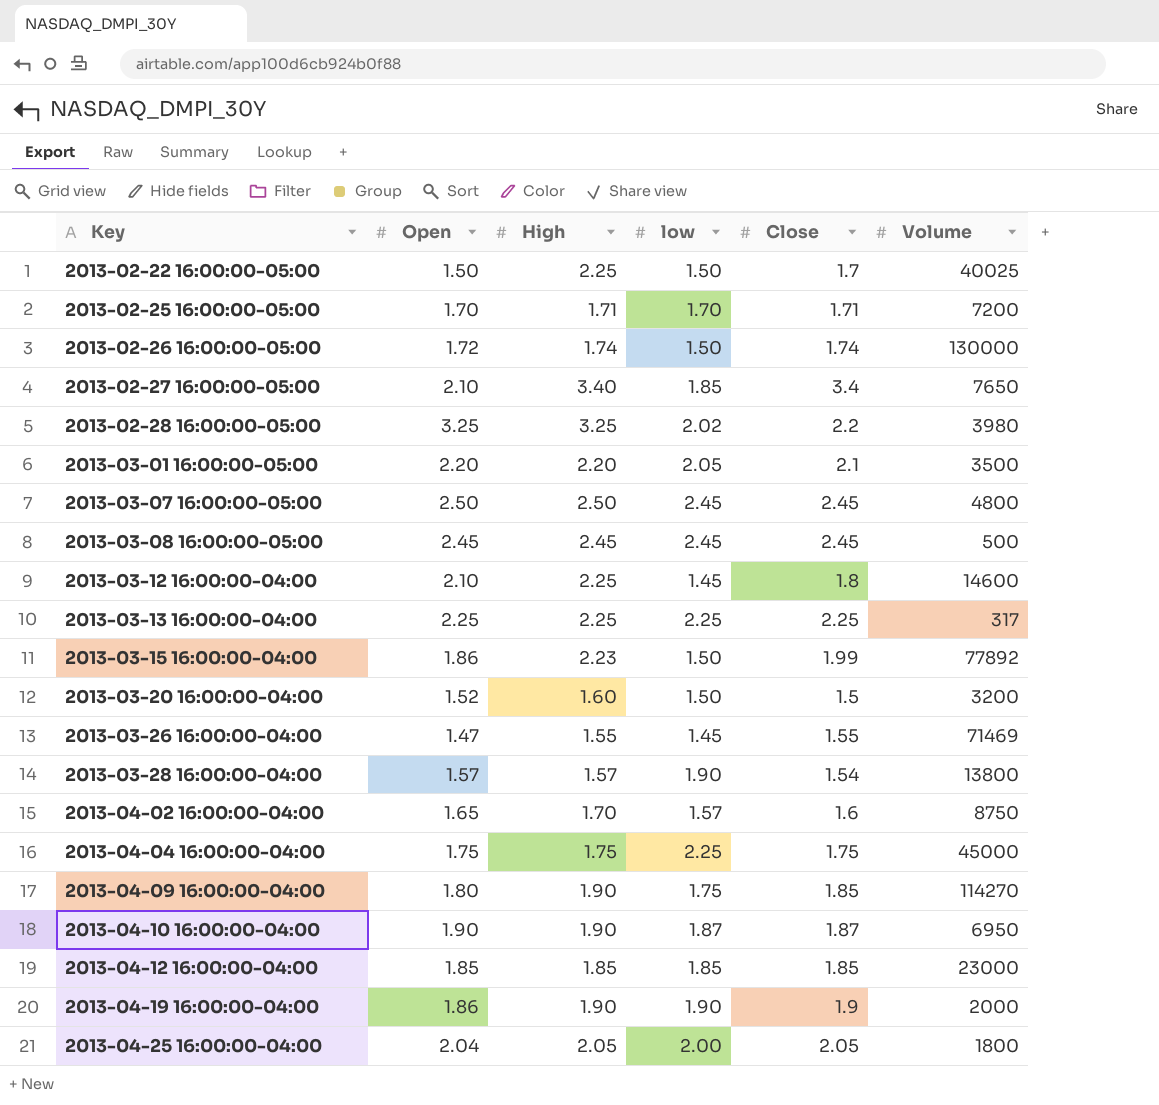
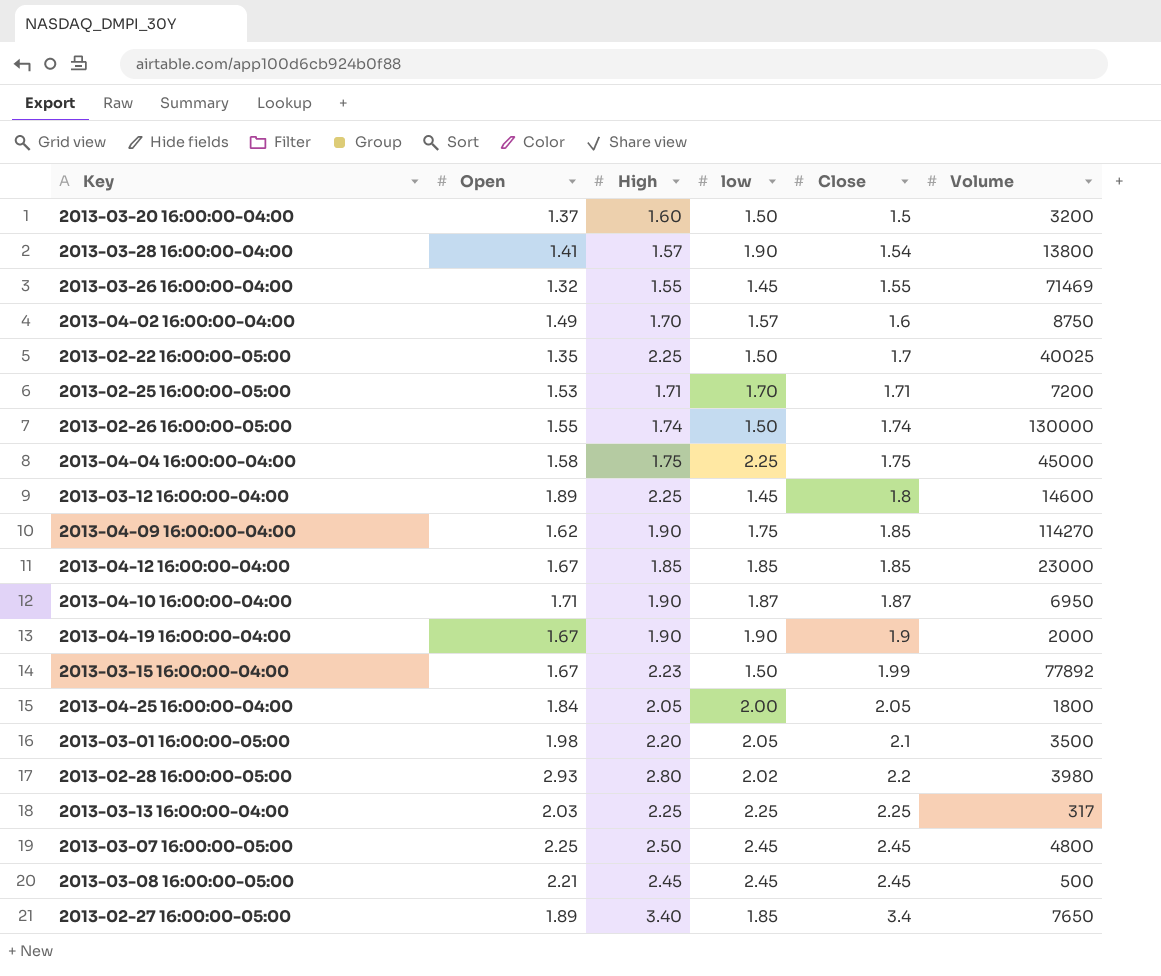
row order: Key ascending -> Close ascending
2013-03-20 16:00:00-04:00 | Open: 1.52 -> 1.37
2013-03-28 16:00:00-04:00 | Open: 1.57 -> 1.41
2013-03-26 16:00:00-04:00 | Open: 1.47 -> 1.32
2013-04-02 16:00:00-04:00 | Open: 1.65 -> 1.49
2013-02-22 16:00:00-05:00 | Open: 1.50 -> 1.35
2013-02-25 16:00:00-05:00 | Open: 1.70 -> 1.53
2013-02-26 16:00:00-05:00 | Open: 1.72 -> 1.55
2013-04-04 16:00:00-04:00 | Open: 1.75 -> 1.58
2013-03-12 16:00:00-04:00 | Open: 2.10 -> 1.89
2013-04-09 16:00:00-04:00 | Open: 1.80 -> 1.62
2013-04-12 16:00:00-04:00 | Open: 1.85 -> 1.67
2013-04-10 16:00:00-04:00 | Open: 1.90 -> 1.71
2013-04-19 16:00:00-04:00 | Open: 1.86 -> 1.67
2013-03-15 16:00:00-04:00 | Open: 1.86 -> 1.67
2013-04-25 16:00:00-04:00 | Open: 2.04 -> 1.84
2013-03-01 16:00:00-05:00 | Open: 2.20 -> 1.98
2013-02-28 16:00:00-05:00 | Open: 3.25 -> 2.93
2013-02-28 16:00:00-05:00 | High: 3.25 -> 2.80
2013-03-13 16:00:00-04:00 | Open: 2.25 -> 2.03
2013-03-07 16:00:00-05:00 | Open: 2.50 -> 2.25
2013-03-08 16:00:00-05:00 | Open: 2.45 -> 2.21
2013-02-27 16:00:00-05:00 | Open: 2.10 -> 1.89

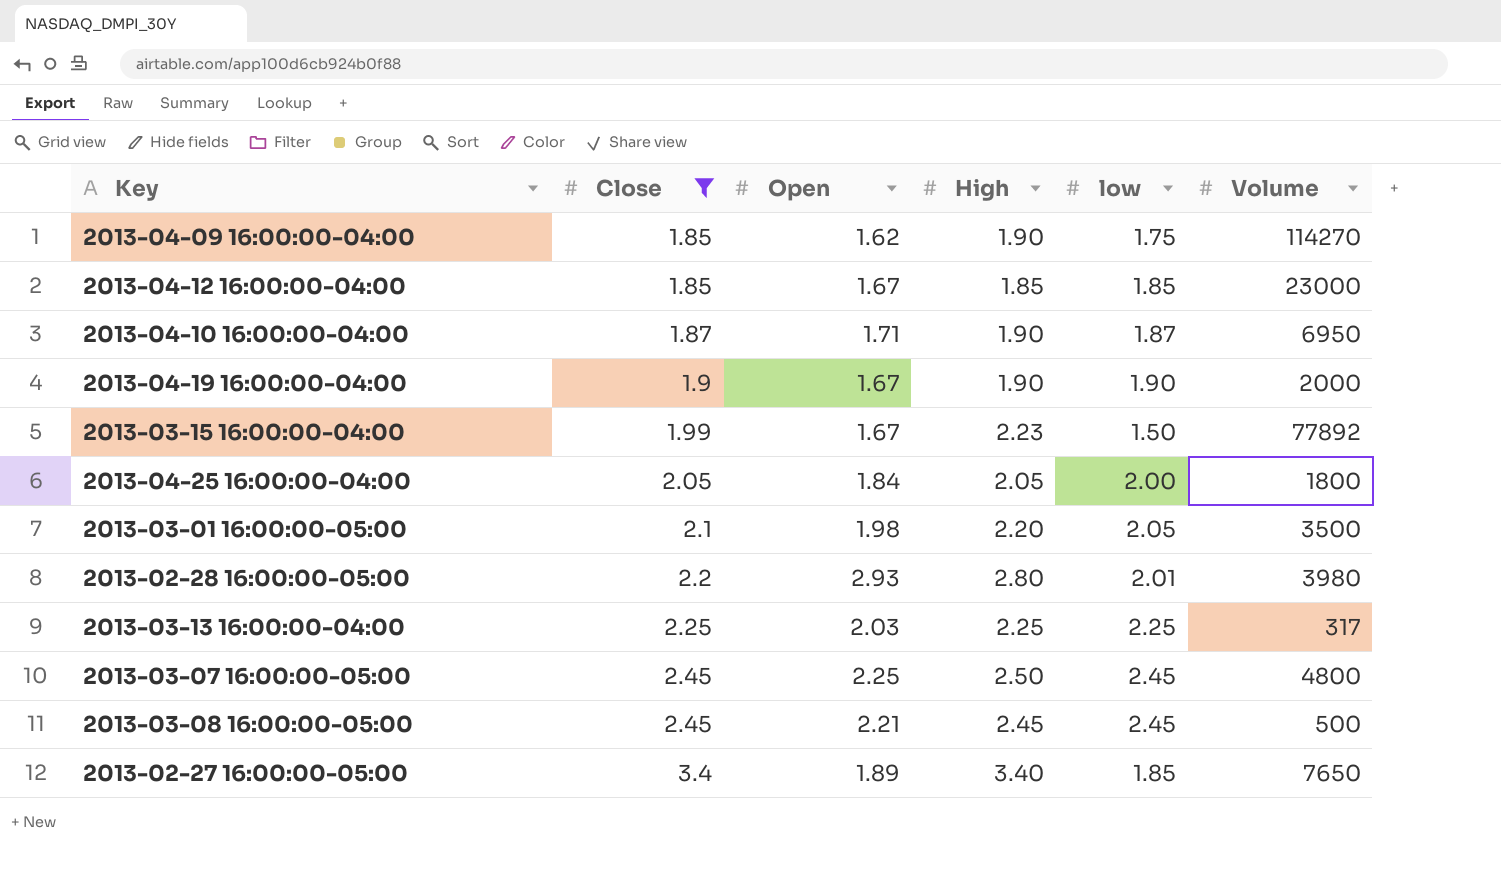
filter: none -> Close >= 1.85
column Close | position: 5 -> 2
2013-02-28 16:00:00-05:00 | low: 2.02 -> 2.01

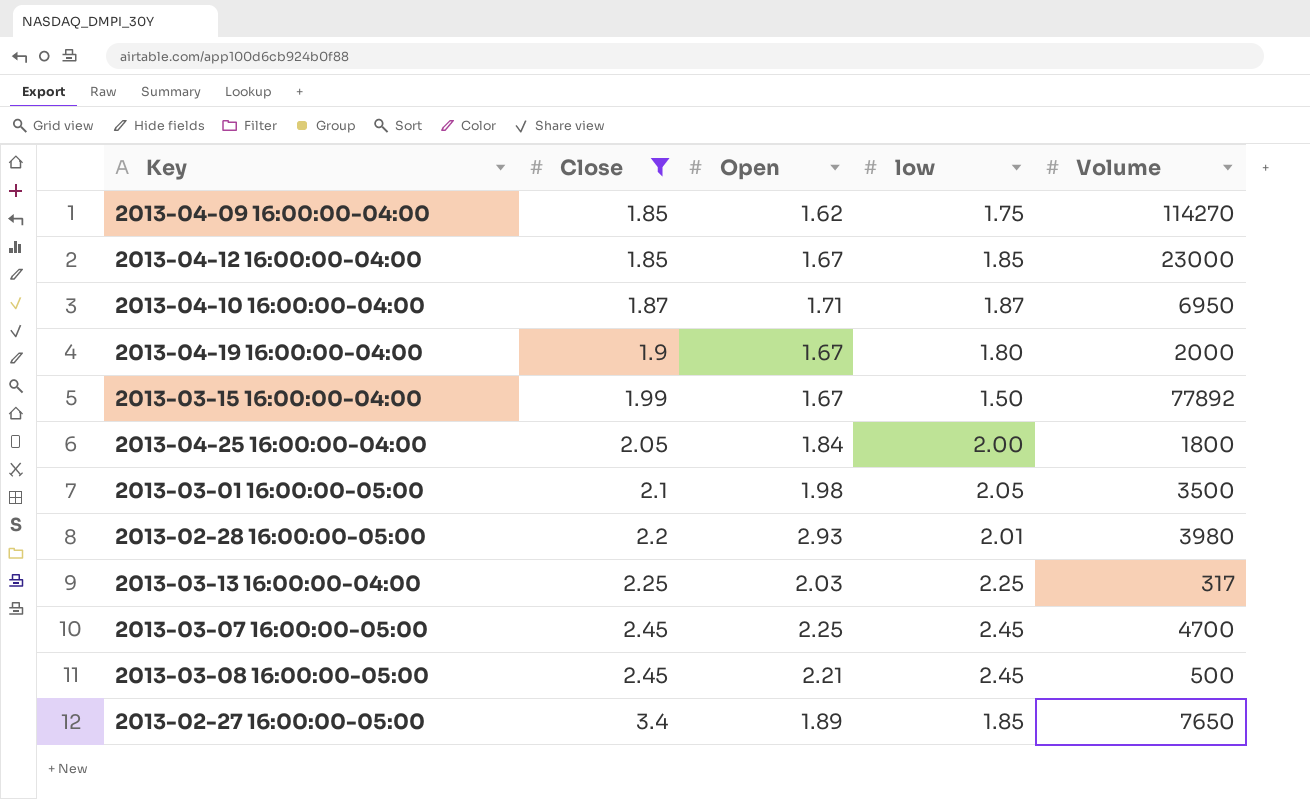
column High | position: 4 -> none
2013-04-19 16:00:00-04:00 | low: 1.90 -> 1.80
2013-03-07 16:00:00-05:00 | Volume: 4800 -> 4700

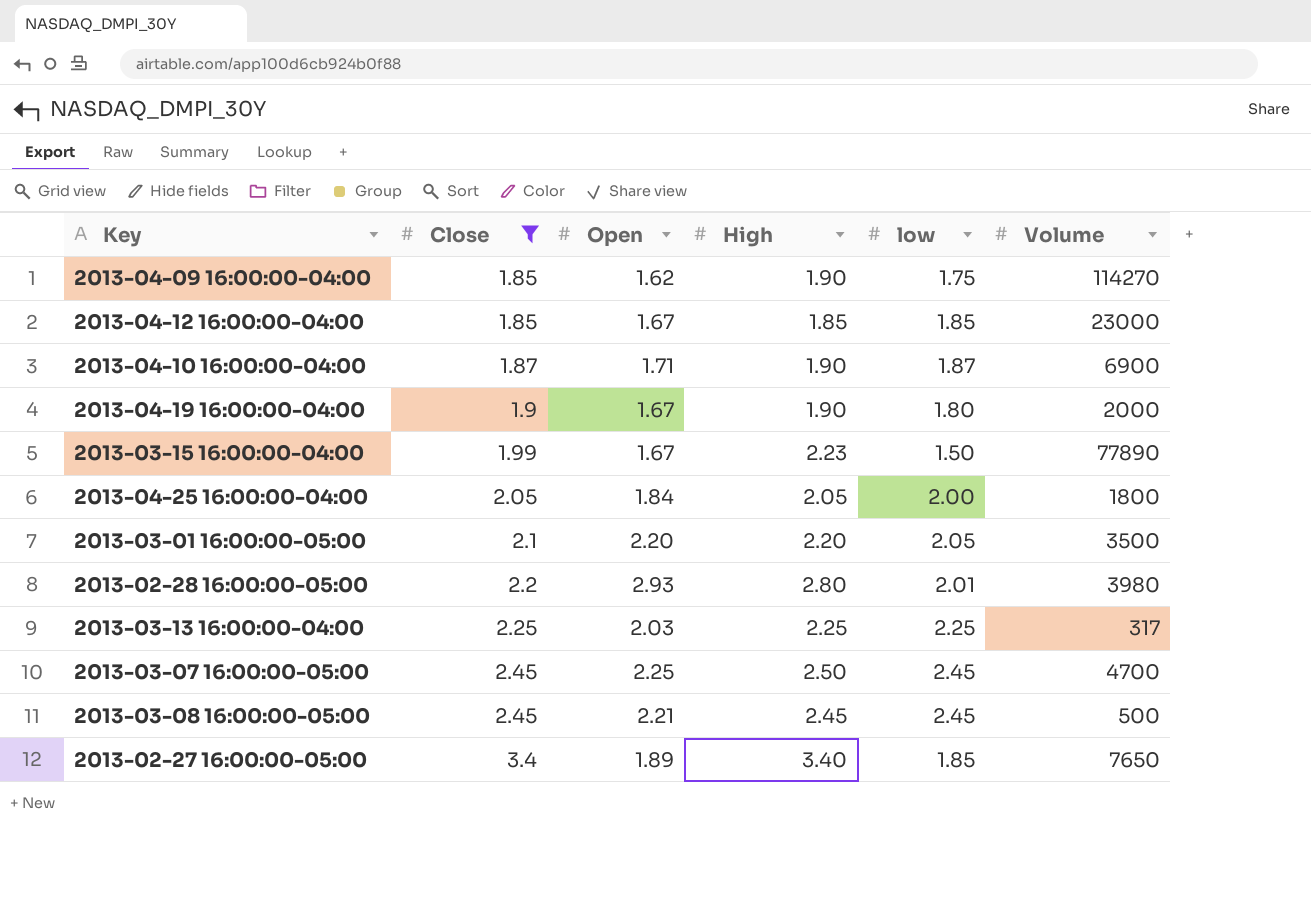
column High | position: none -> 4
2013-04-10 16:00:00-04:00 | Volume: 6950 -> 6900
2013-03-15 16:00:00-04:00 | Volume: 77892 -> 77890
2013-03-01 16:00:00-05:00 | Open: 1.98 -> 2.20

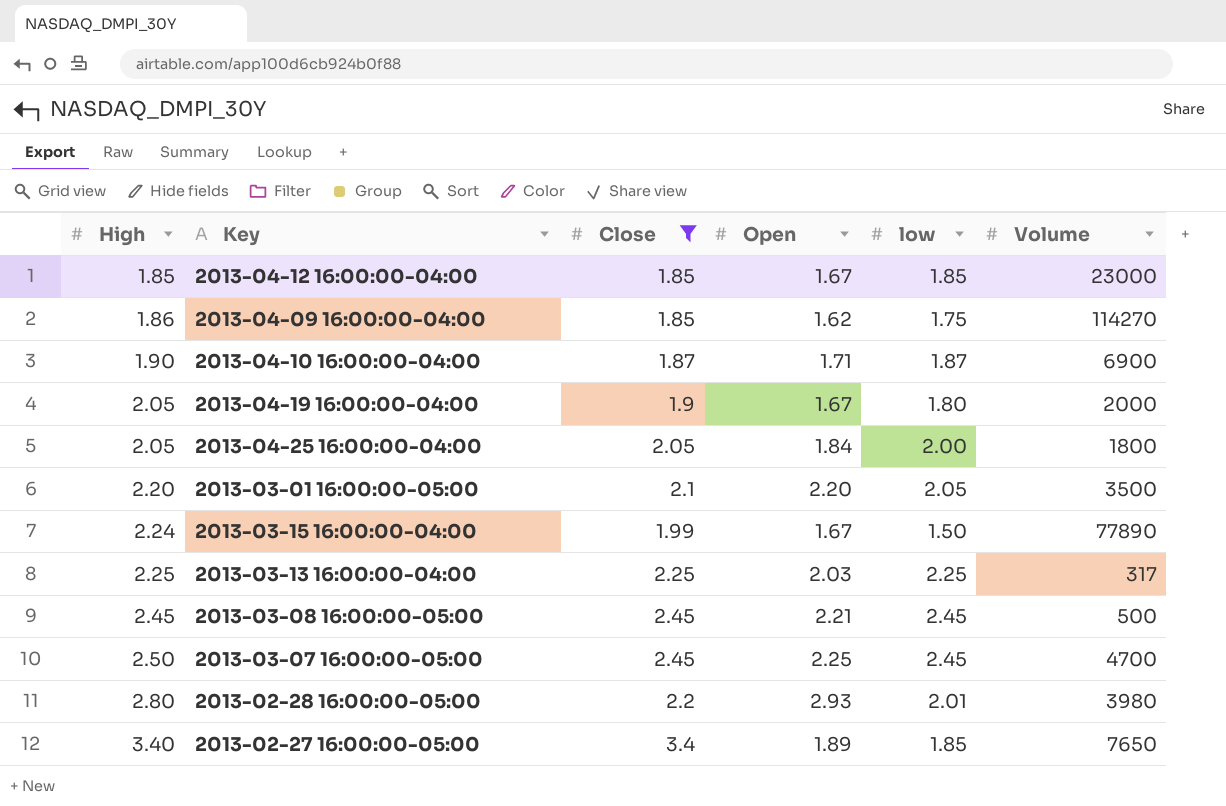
row order: Close ascending -> High ascending
column High | position: 4 -> 1
2013-04-09 16:00:00-04:00 | High: 1.90 -> 1.86
2013-04-19 16:00:00-04:00 | High: 1.90 -> 2.05
2013-03-15 16:00:00-04:00 | High: 2.23 -> 2.24

